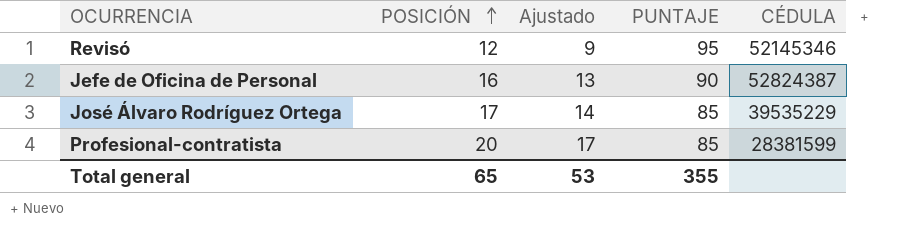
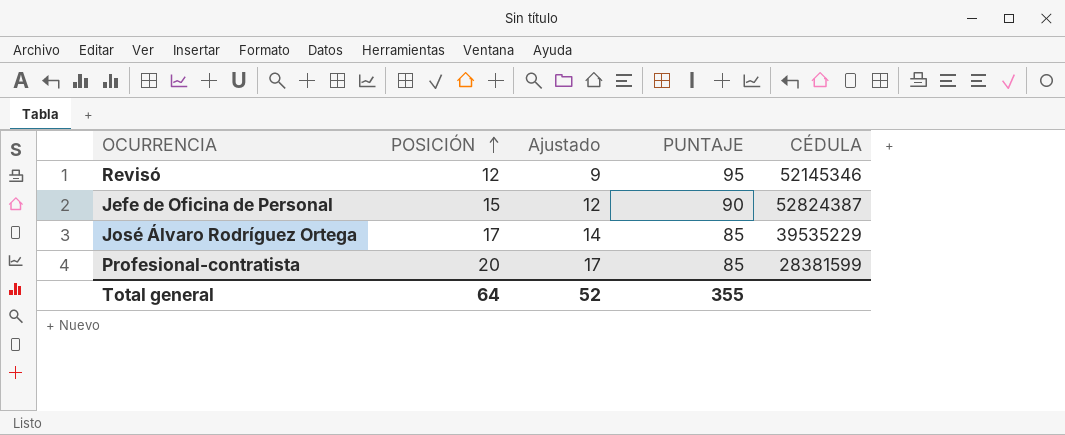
Jefe de Oficina de Personal | POSICIÓN: 16 -> 15
Jefe de Oficina de Personal | Ajustado: 13 -> 12
Total general | POSICIÓN: 65 -> 64
Total general | Ajustado: 53 -> 52

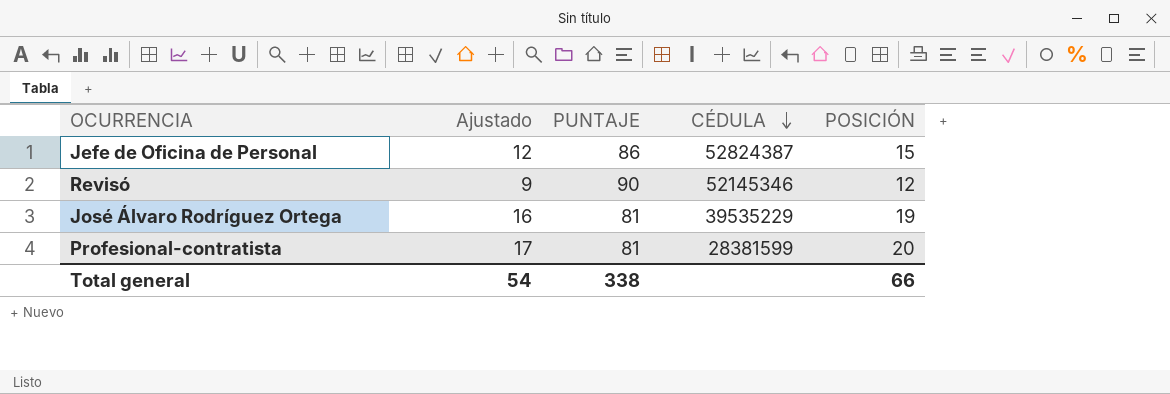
row order: POSICIÓN ascending -> CÉDULA descending
column POSICIÓN | position: 2 -> 5
Jefe de Oficina de Personal | PUNTAJE: 90 -> 86
Revisó | PUNTAJE: 95 -> 90
José Álvaro Rodríguez Ortega | Ajustado: 14 -> 16
José Álvaro Rodríguez Ortega | PUNTAJE: 85 -> 81
José Álvaro Rodríguez Ortega | POSICIÓN: 17 -> 19
Profesional-contratista | PUNTAJE: 85 -> 81
Total general | Ajustado: 52 -> 54
Total general | PUNTAJE: 355 -> 338
Total general | POSICIÓN: 64 -> 66

